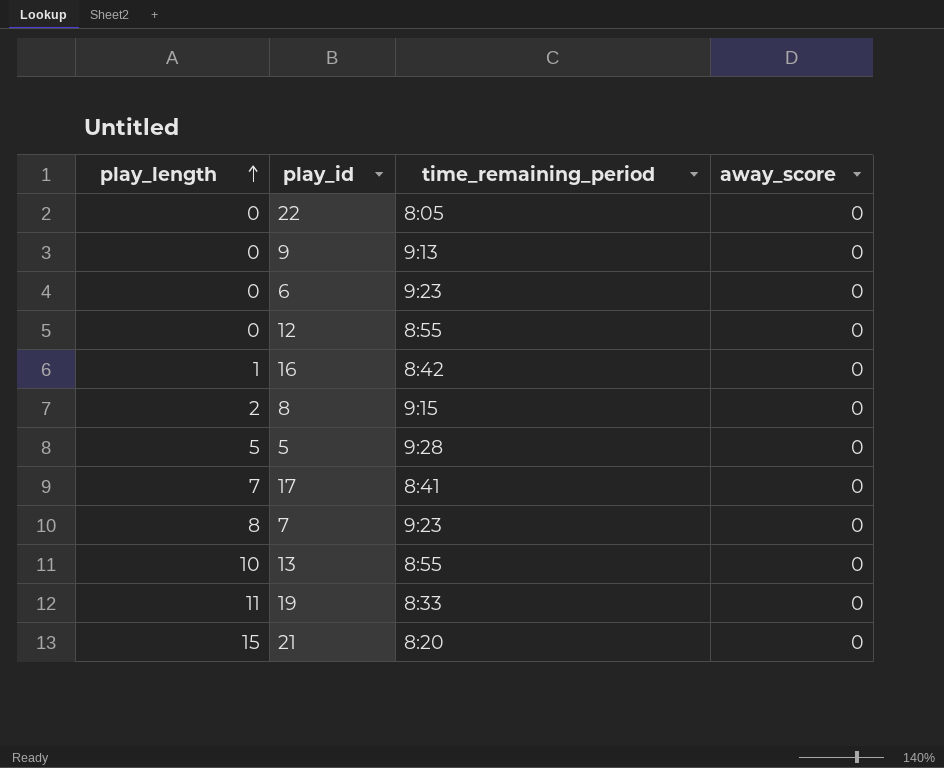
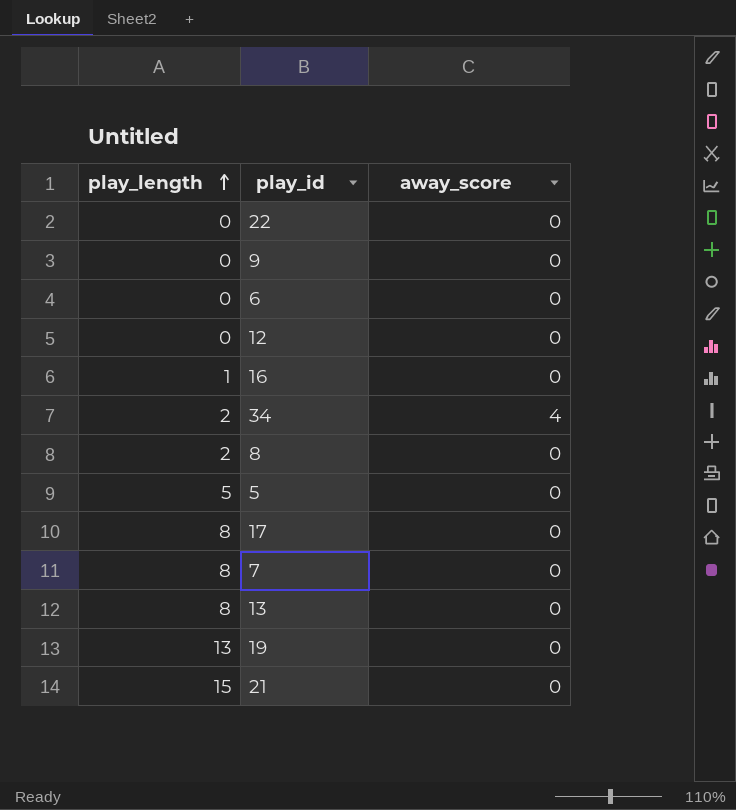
column time_remaining_period | position: 3 -> none
row 34: none -> 2 | 4
17 | play_length: 7 -> 8
13 | play_length: 10 -> 8
19 | play_length: 11 -> 13

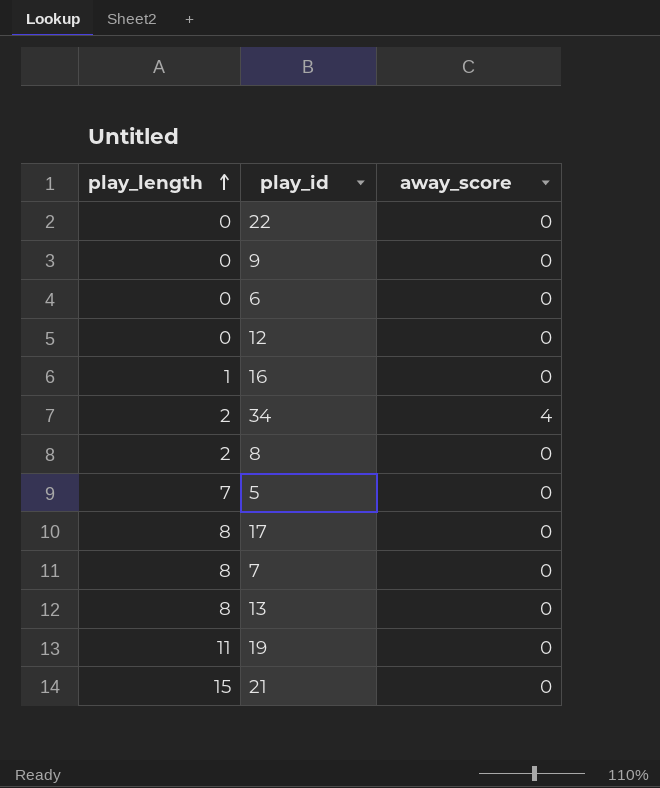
5 | play_length: 5 -> 7
19 | play_length: 13 -> 11

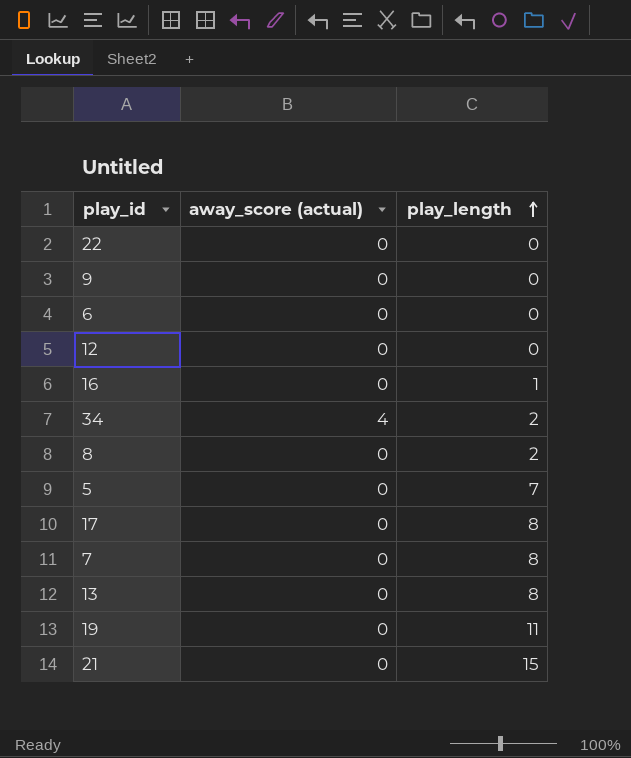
column name: away_score -> away_score (actual)
column play_length | position: 1 -> 3

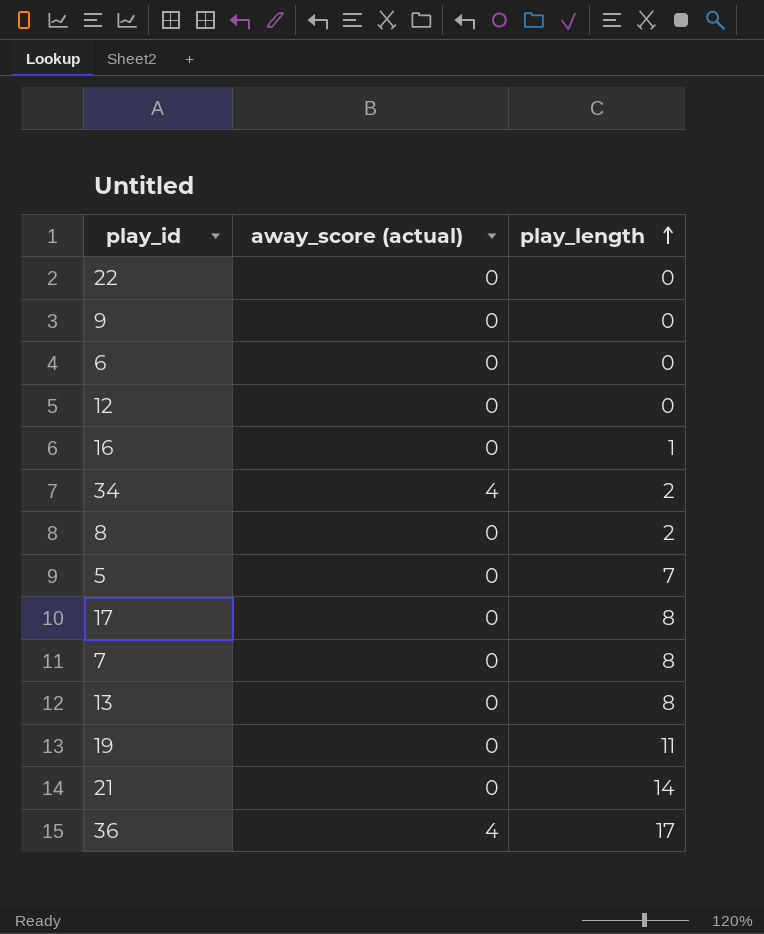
21 | play_length: 15 -> 14
row 36: none -> 4 | 17

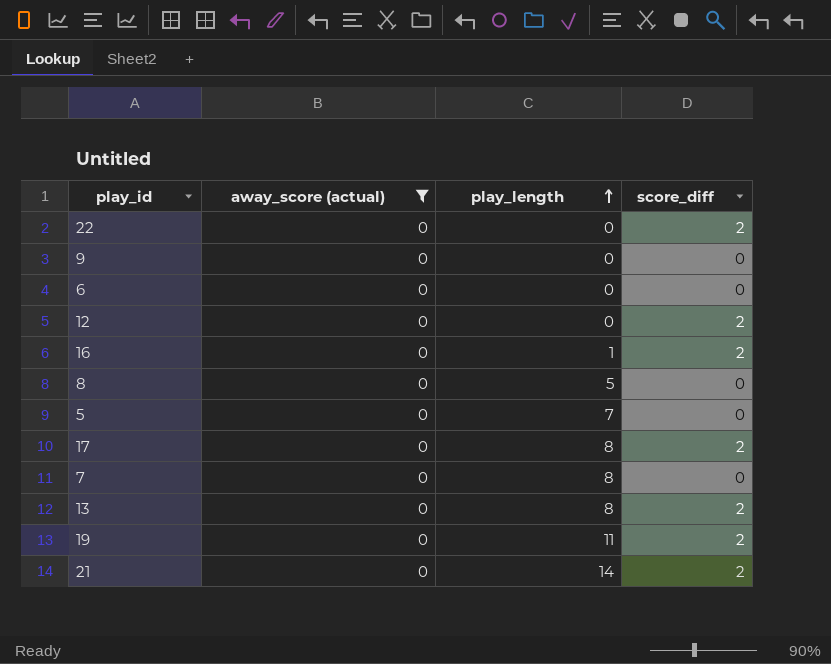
filter: none -> away_score (actual) = 0
column score_diff | position: none -> 4
8 | play_length: 2 -> 5

